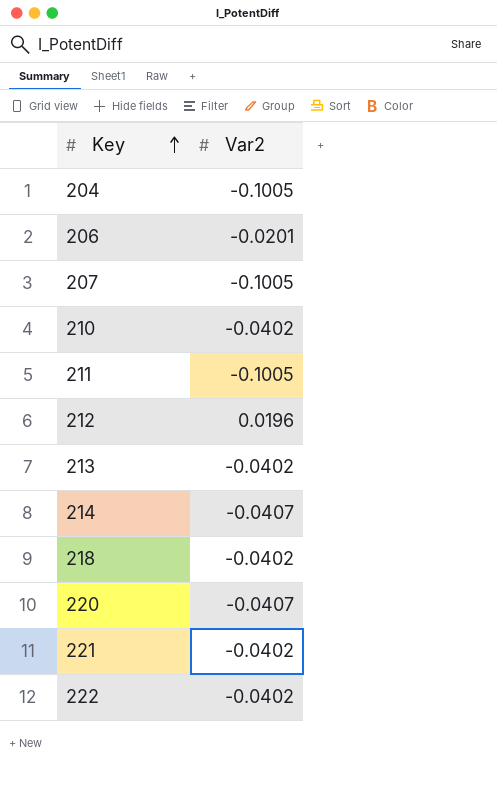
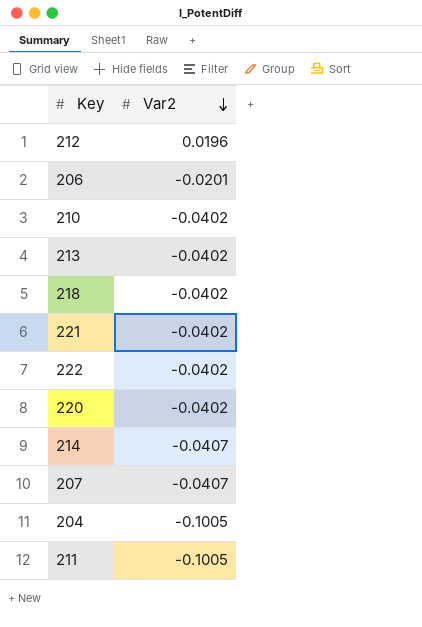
row order: Key ascending -> Var2 descending
220 | Var2: -0.0407 -> -0.0402
207 | Var2: -0.1005 -> -0.0407

